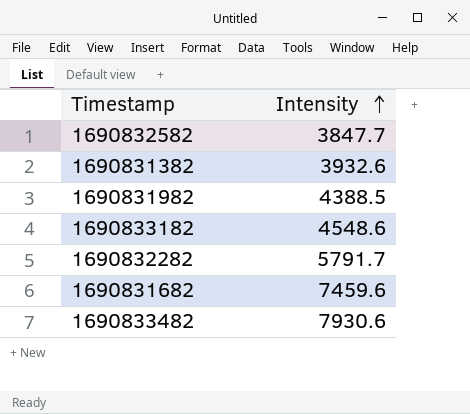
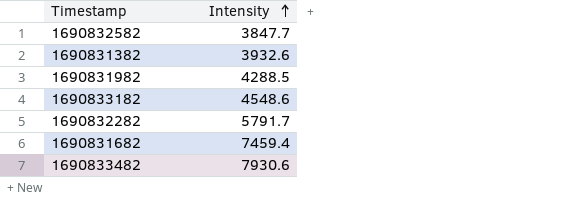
1690831982 | Intensity: 4388.5 -> 4288.5
1690831682 | Intensity: 7459.6 -> 7459.4

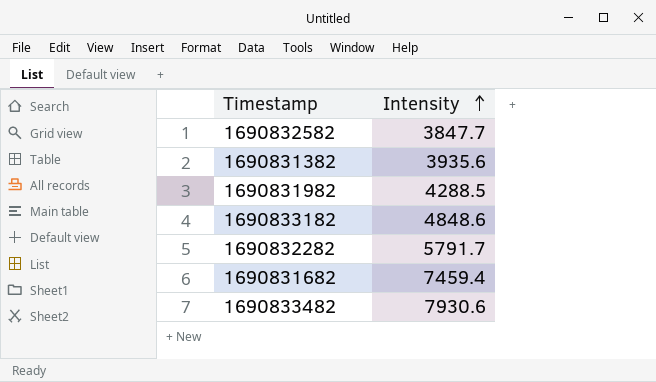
1690831382 | Intensity: 3932.6 -> 3935.6
1690833182 | Intensity: 4548.6 -> 4848.6

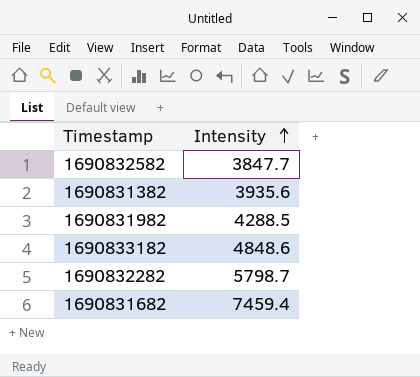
row 1690833482: 7930.6 -> none
1690832282 | Intensity: 5791.7 -> 5798.7

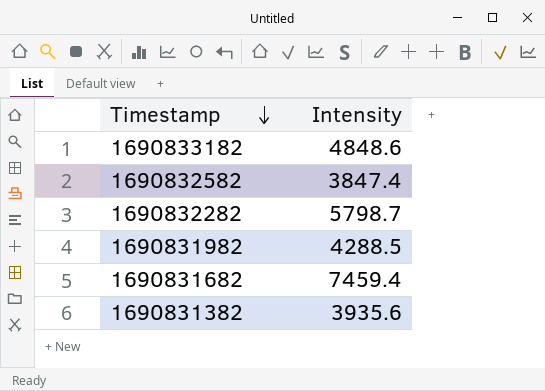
row order: Intensity ascending -> Timestamp descending
1690832582 | Intensity: 3847.7 -> 3847.4

